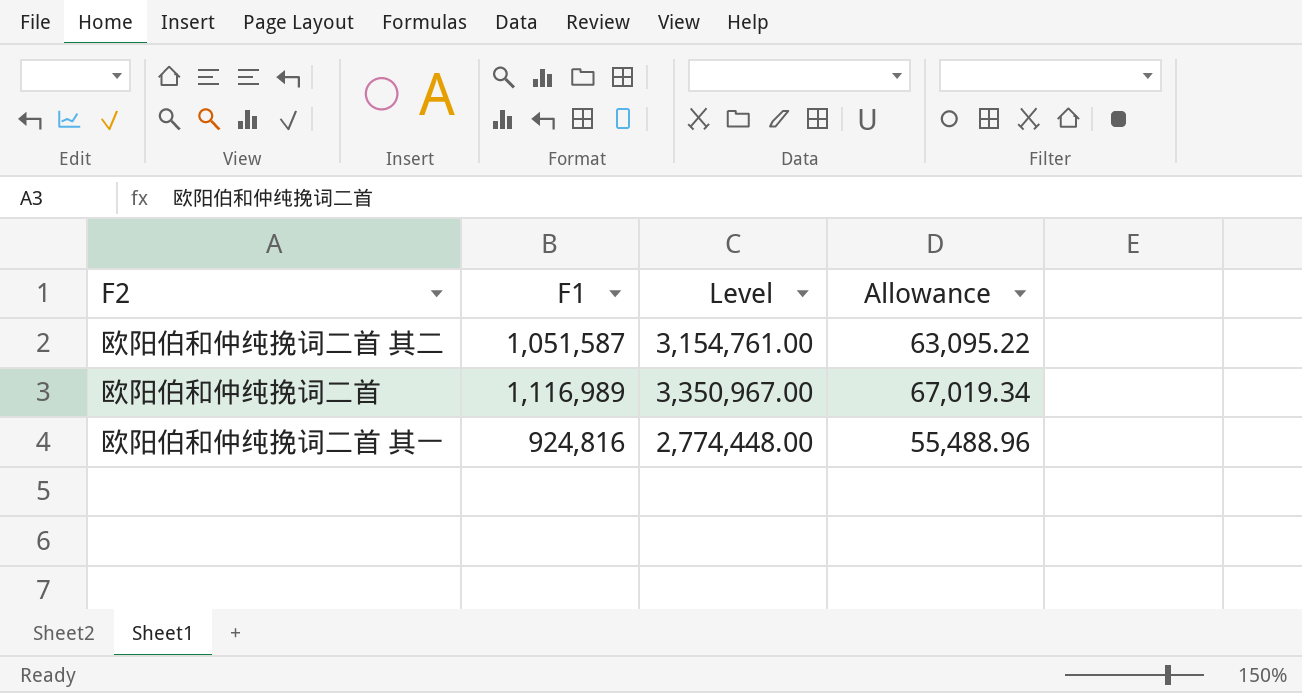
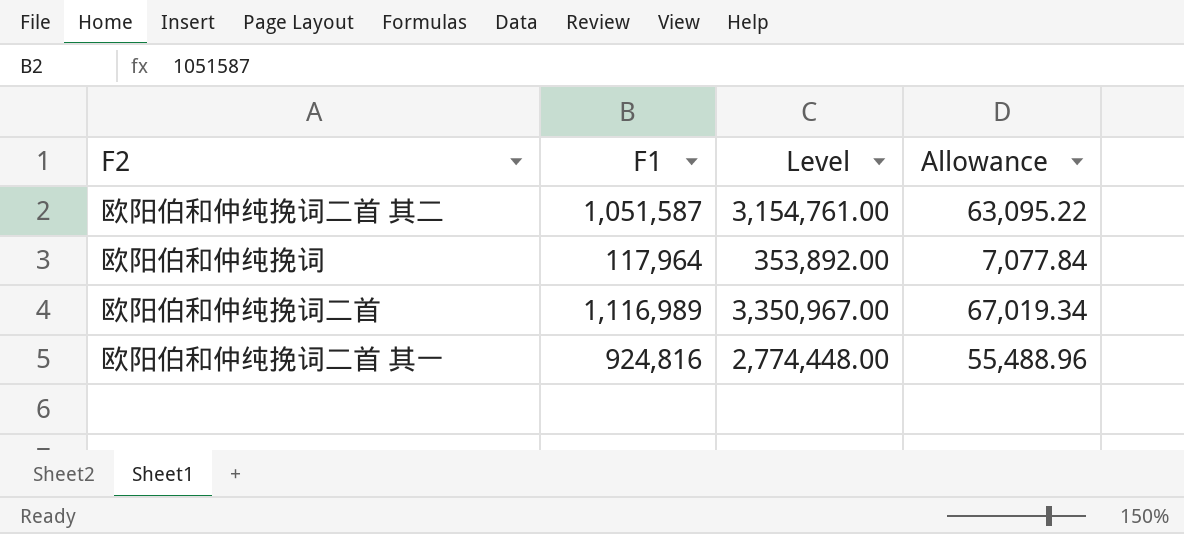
row 欧阳伯和仲纯挽词: none -> 117,964 | 353,892.00 | 7,077.84

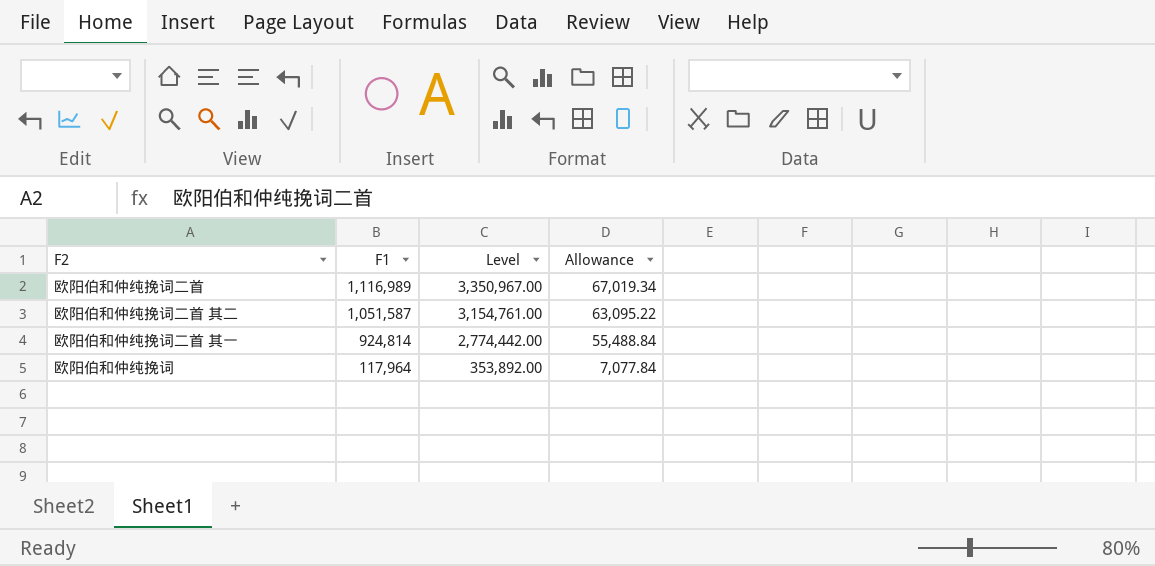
row order: none -> F1 descending
欧阳伯和仲纯挽词二首 其一 | F1: 924,816 -> 924,814
欧阳伯和仲纯挽词二首 其一 | Level: 2,774,448.00 -> 2,774,442.00
欧阳伯和仲纯挽词二首 其一 | Allowance: 55,488.96 -> 55,488.84

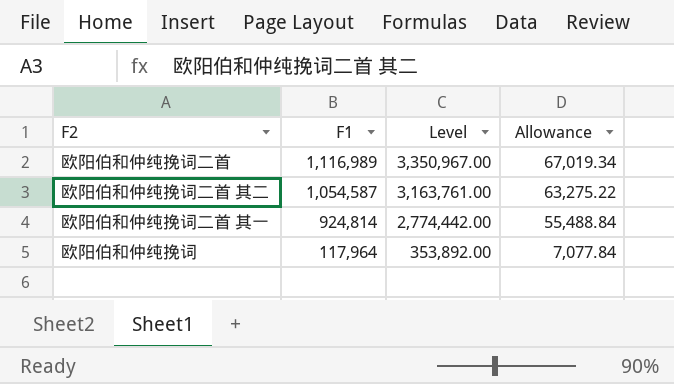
欧阳伯和仲纯挽词二首 其二 | F1: 1,051,587 -> 1,054,587
欧阳伯和仲纯挽词二首 其二 | Level: 3,154,761.00 -> 3,163,761.00
欧阳伯和仲纯挽词二首 其二 | Allowance: 63,095.22 -> 63,275.22

